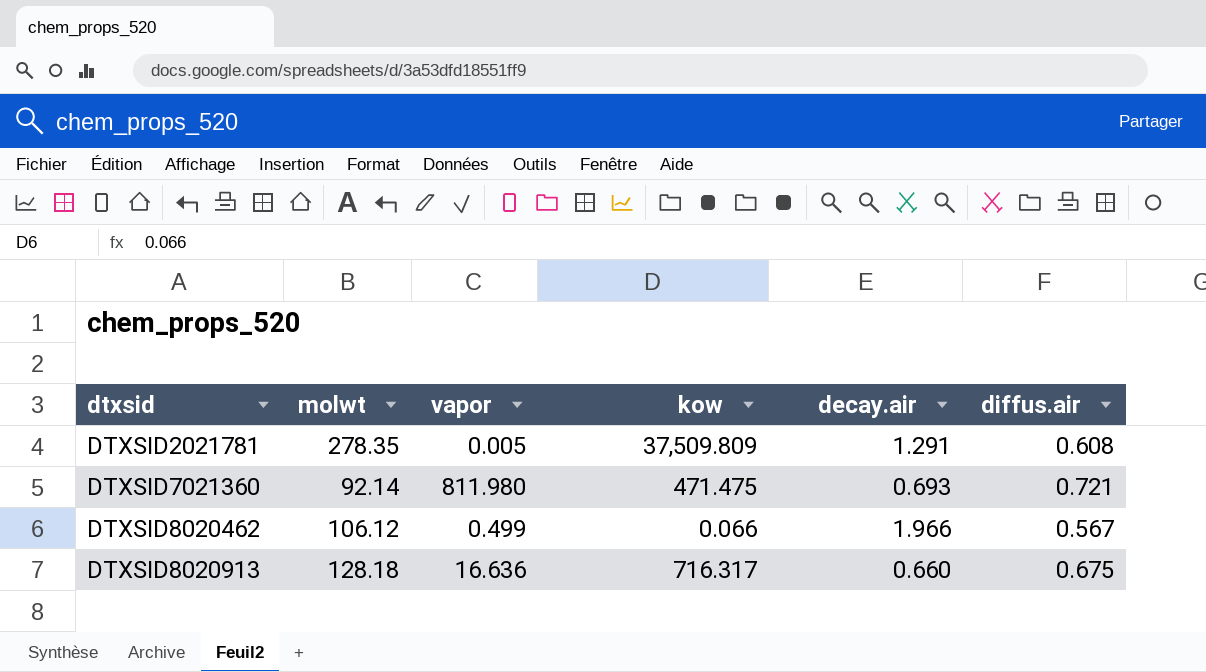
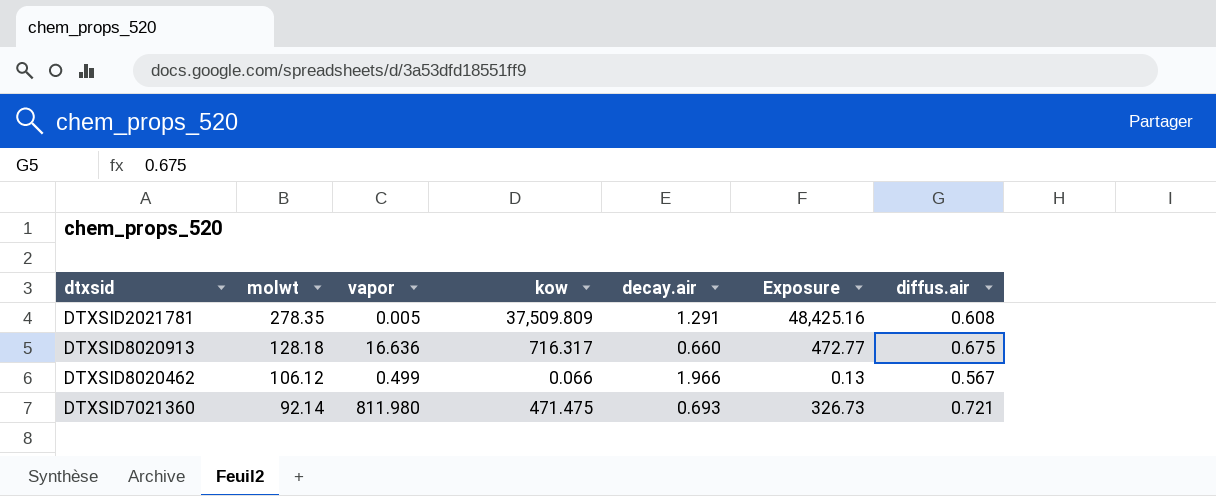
row order: dtxsid ascending -> molwt descending
column Exposure | formula: none -> [kow] * [decay.air]

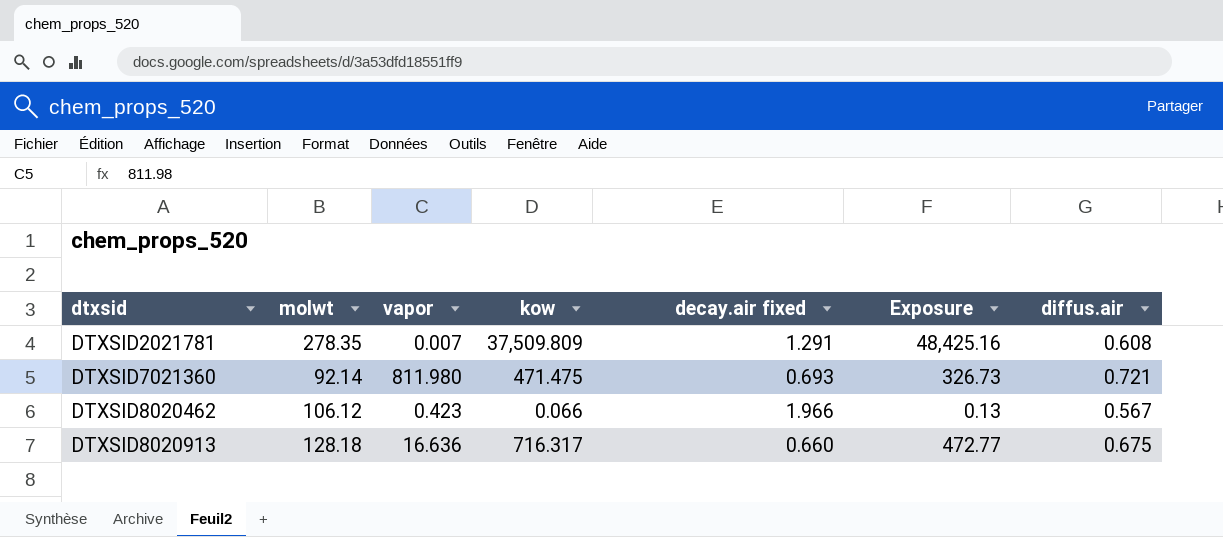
row order: molwt descending -> dtxsid ascending
column name: decay.air -> decay.air fixed
DTXSID2021781 | vapor: 0.005 -> 0.007
DTXSID8020462 | vapor: 0.499 -> 0.423

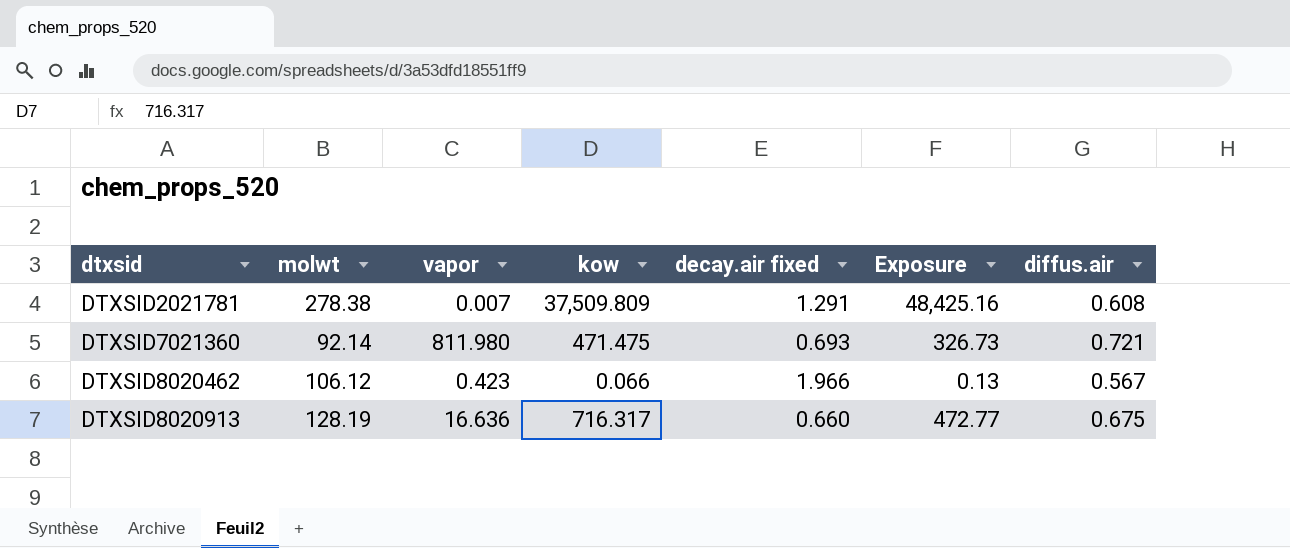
DTXSID2021781 | molwt: 278.35 -> 278.38
DTXSID8020913 | molwt: 128.18 -> 128.19

